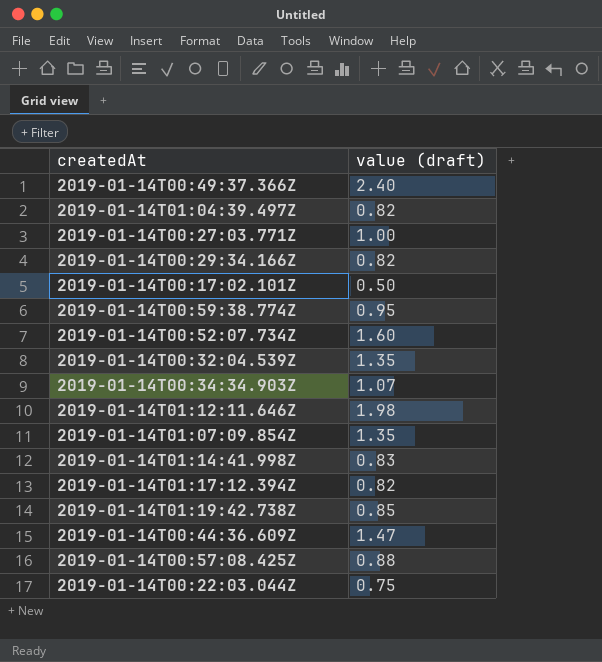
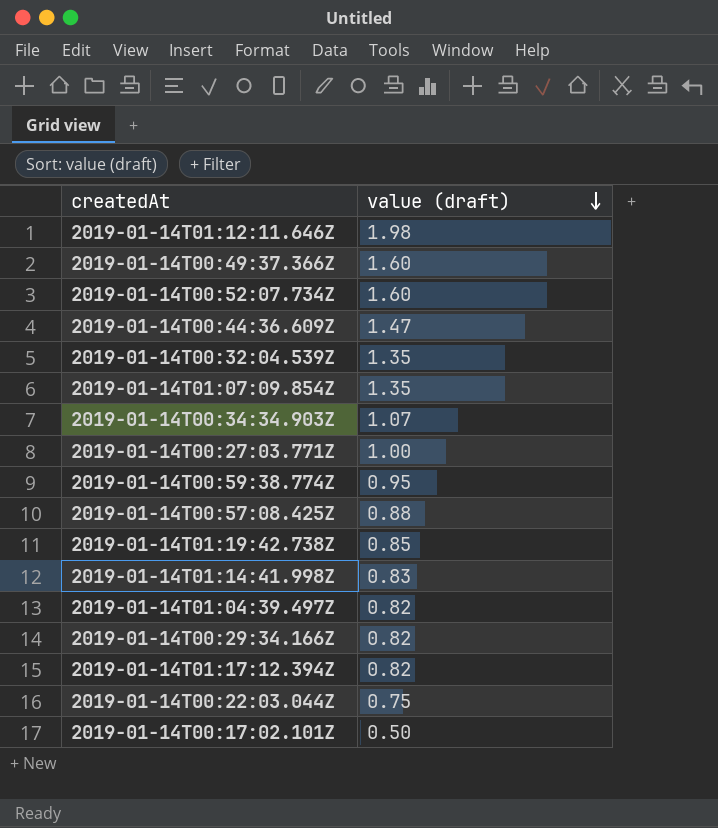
row order: none -> value (draft) descending
2019-01-14T00:49:37.366Z | value (draft): 2.40 -> 1.60

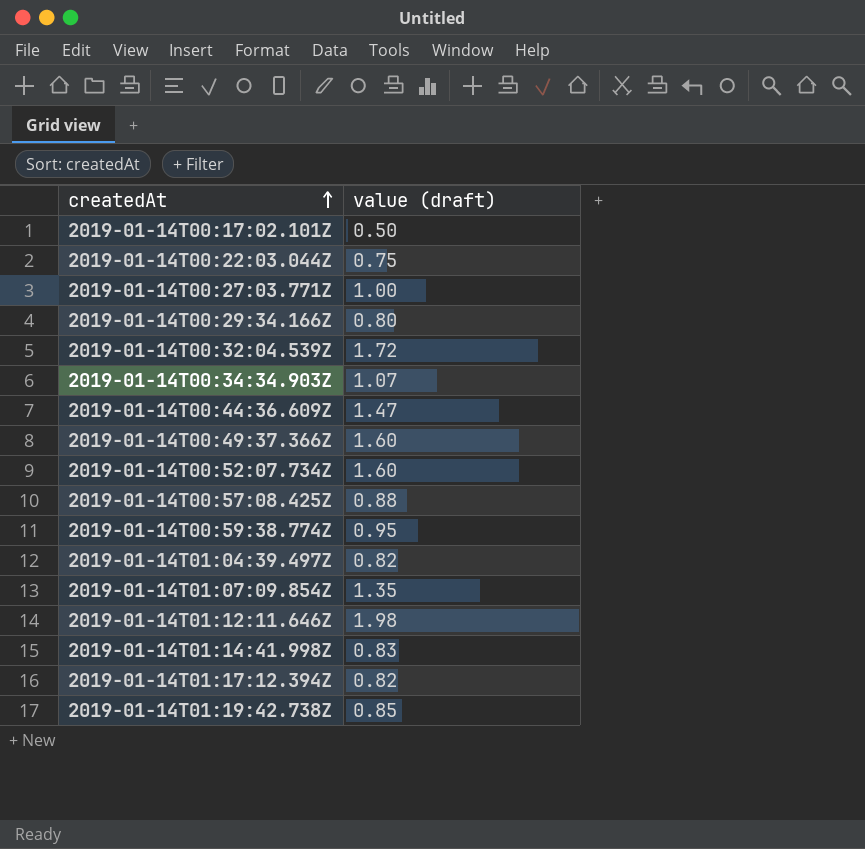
row order: value (draft) descending -> createdAt ascending
2019-01-14T00:29:34.166Z | value (draft): 0.82 -> 0.80
2019-01-14T00:32:04.539Z | value (draft): 1.35 -> 1.72

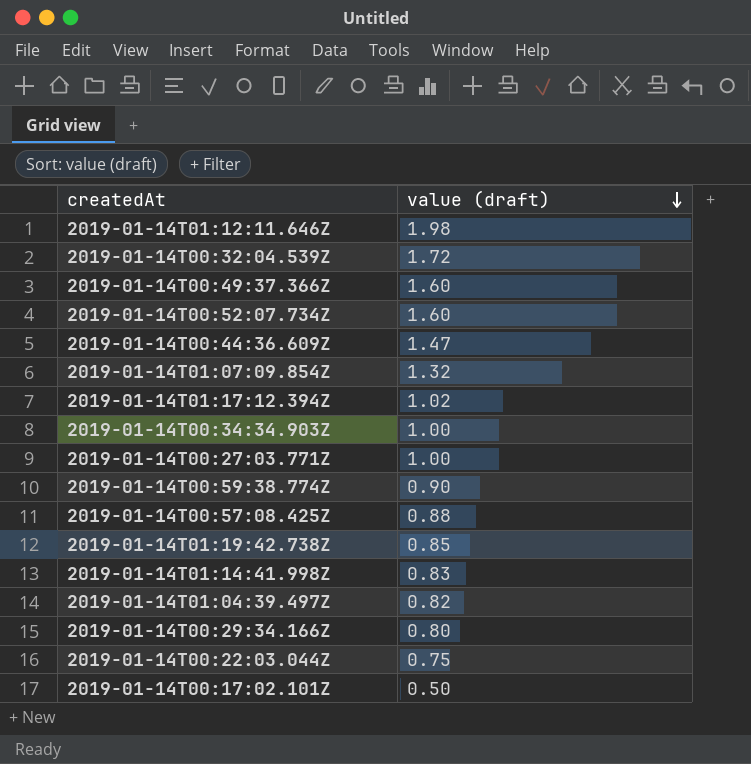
row order: createdAt ascending -> value (draft) descending
2019-01-14T01:07:09.854Z | value (draft): 1.35 -> 1.32
2019-01-14T01:17:12.394Z | value (draft): 0.82 -> 1.02
2019-01-14T00:34:34.903Z | value (draft): 1.07 -> 1.00
2019-01-14T00:59:38.774Z | value (draft): 0.95 -> 0.90

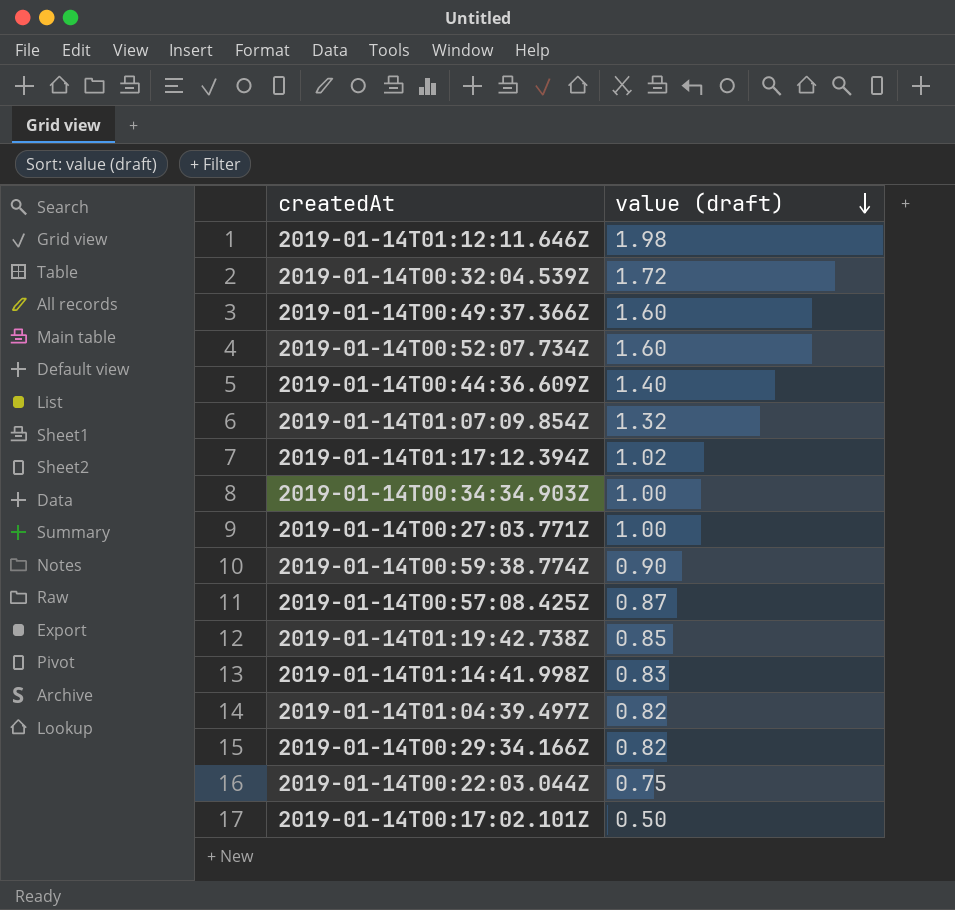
2019-01-14T00:44:36.609Z | value (draft): 1.47 -> 1.40
2019-01-14T00:57:08.425Z | value (draft): 0.88 -> 0.87
2019-01-14T00:29:34.166Z | value (draft): 0.80 -> 0.82

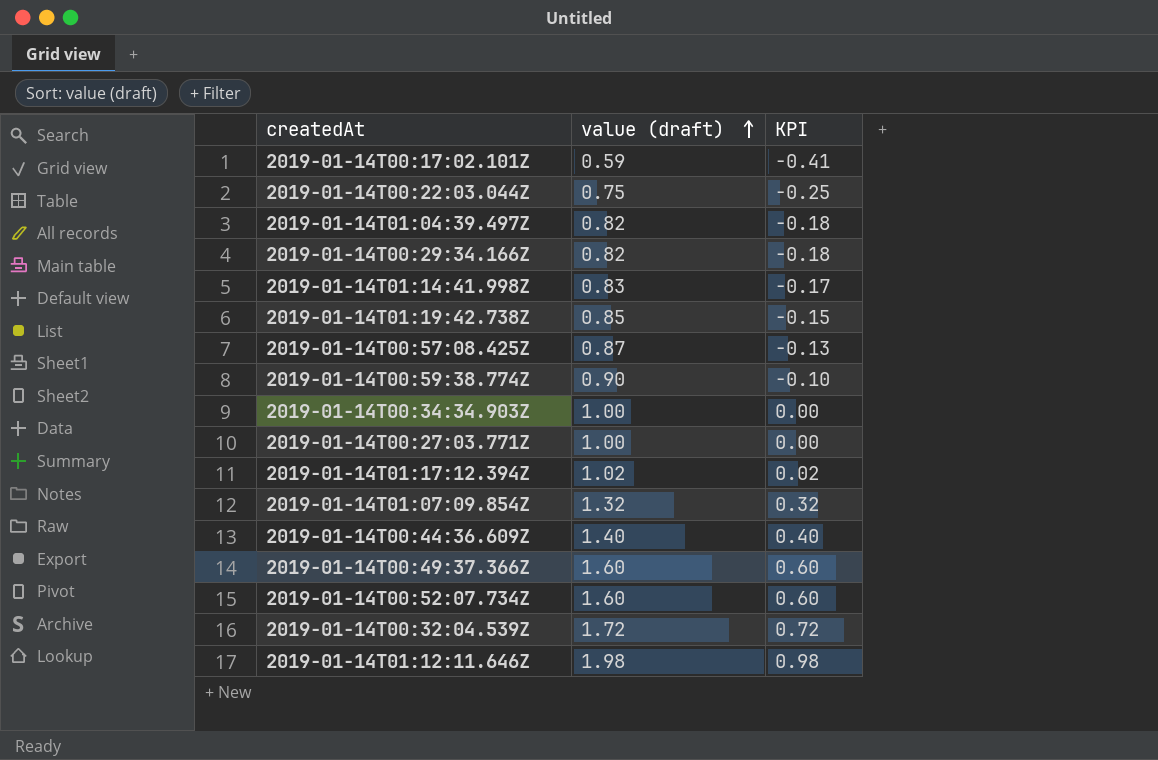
row order: value (draft) descending -> value (draft) ascending
column KPI | formula: none -> [value (draft)] - 1
2019-01-14T00:17:02.101Z | value (draft): 0.50 -> 0.59

